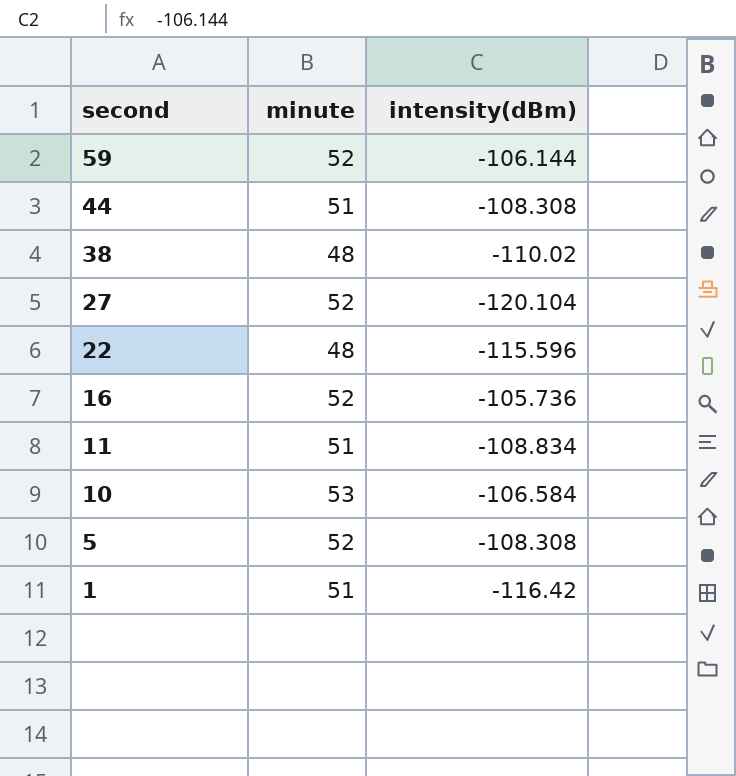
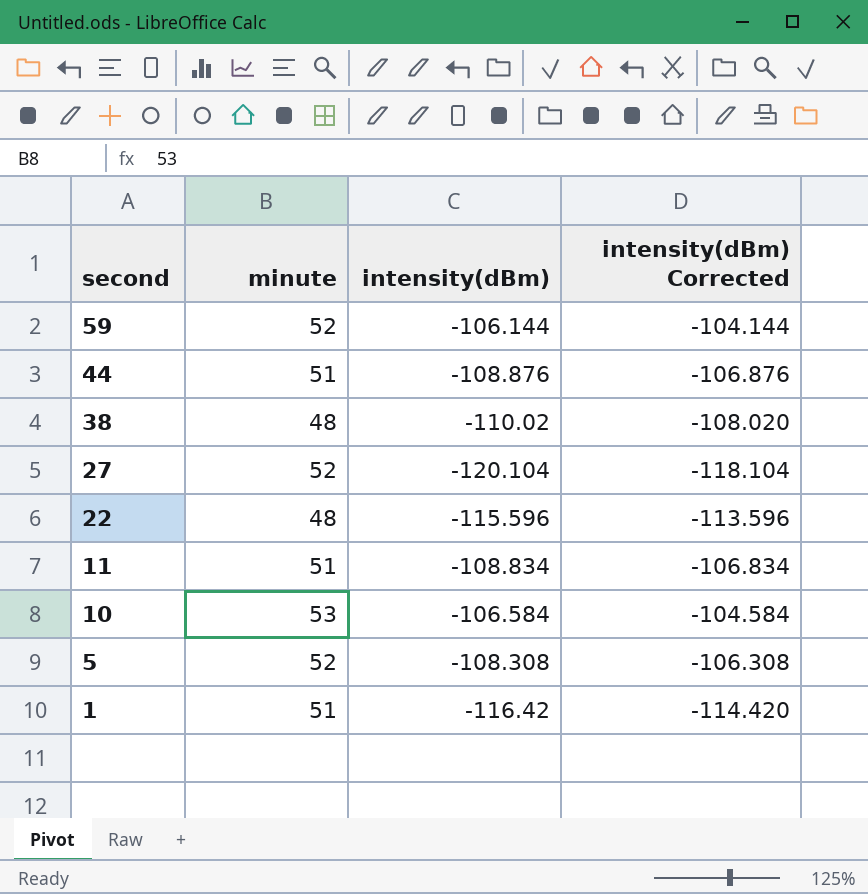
column intensity(dBm) Corrected | formula: none -> [intensity(dBm)] + 2
row 16: 52 | -105.736 -> none
44 | intensity(dBm): -108.308 -> -108.876

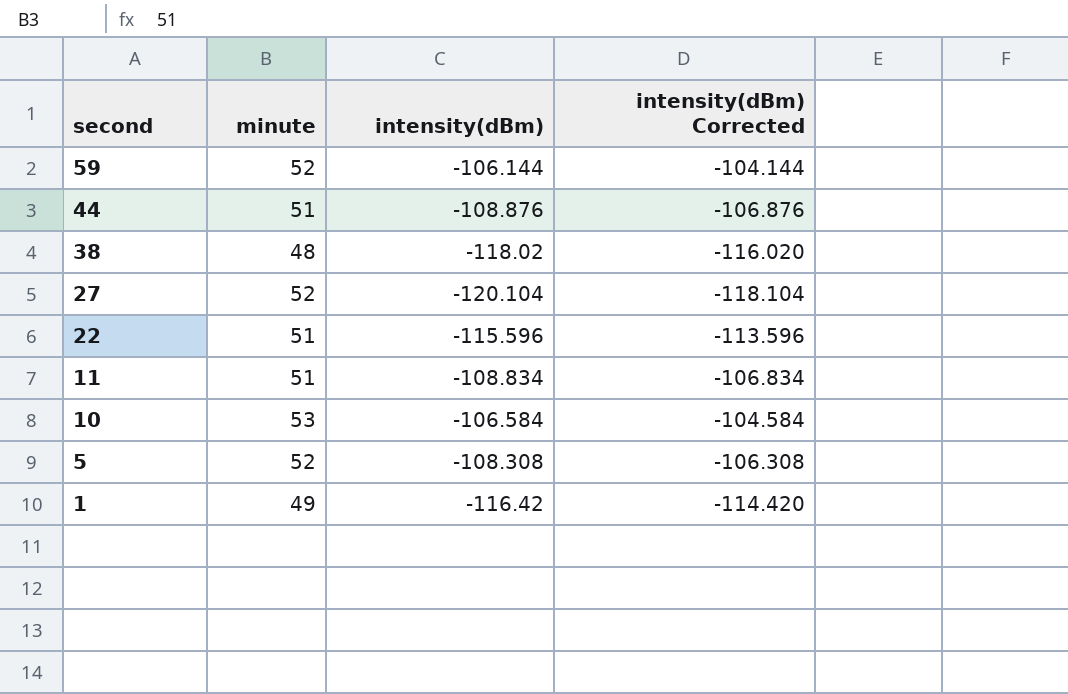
38 | intensity(dBm): -110.02 -> -118.02
38 | intensity(dBm) Corrected: -108.020 -> -116.020
22 | minute: 48 -> 51
1 | minute: 51 -> 49

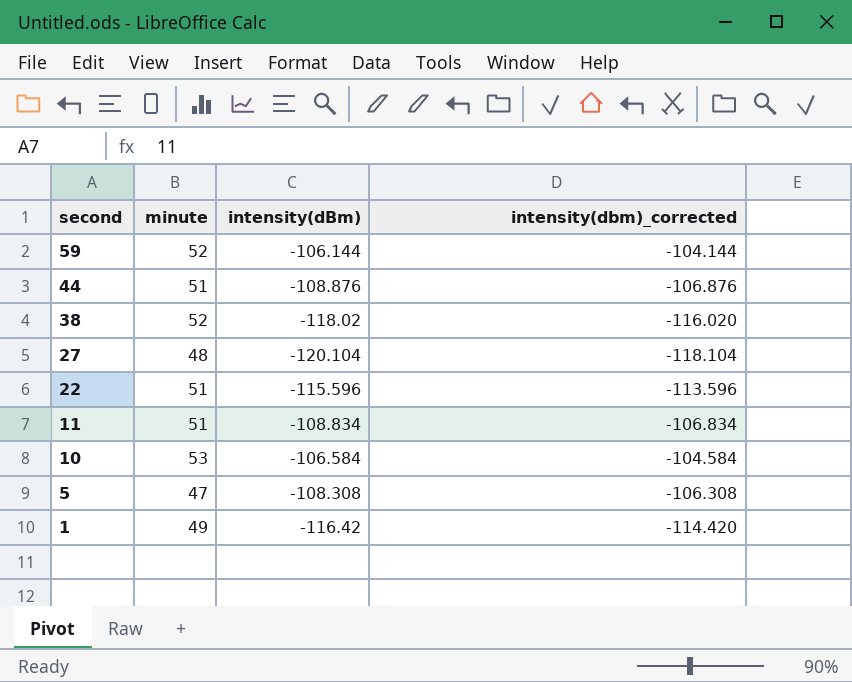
column name: intensity(dBm) Corrected -> intensity(dbm)_corrected
38 | minute: 48 -> 52
27 | minute: 52 -> 48
5 | minute: 52 -> 47

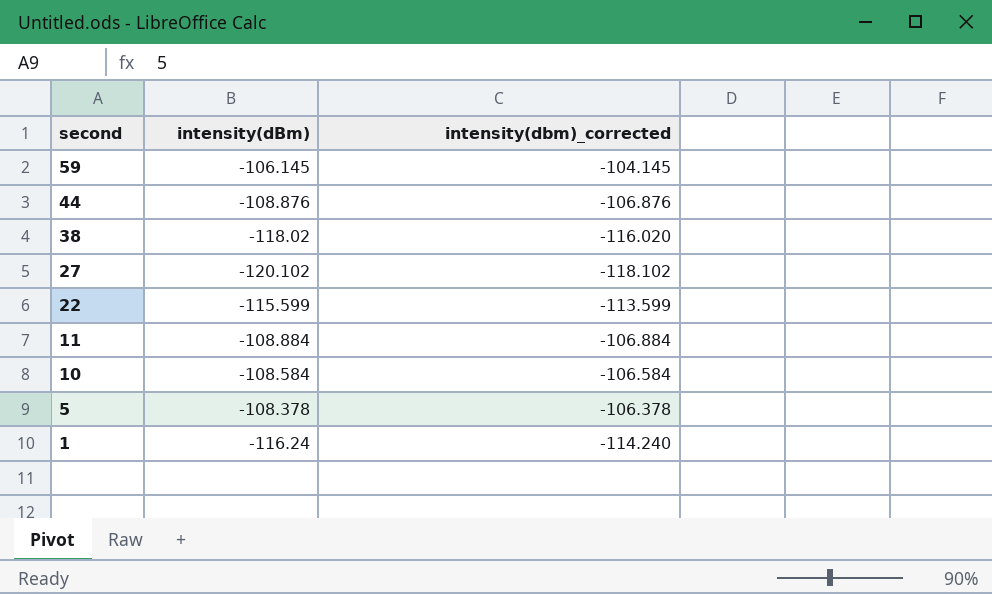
column minute | position: 2 -> none
59 | intensity(dBm): -106.144 -> -106.145
59 | intensity(dbm)_corrected: -104.144 -> -104.145
27 | intensity(dBm): -120.104 -> -120.102
27 | intensity(dbm)_corrected: -118.104 -> -118.102
22 | intensity(dBm): -115.596 -> -115.599
22 | intensity(dbm)_corrected: -113.596 -> -113.599
11 | intensity(dBm): -108.834 -> -108.884
11 | intensity(dbm)_corrected: -106.834 -> -106.884
10 | intensity(dBm): -106.584 -> -108.584
10 | intensity(dbm)_corrected: -104.584 -> -106.584
5 | intensity(dBm): -108.308 -> -108.378
5 | intensity(dbm)_corrected: -106.308 -> -106.378
1 | intensity(dBm): -116.42 -> -116.24
1 | intensity(dbm)_corrected: -114.420 -> -114.240

